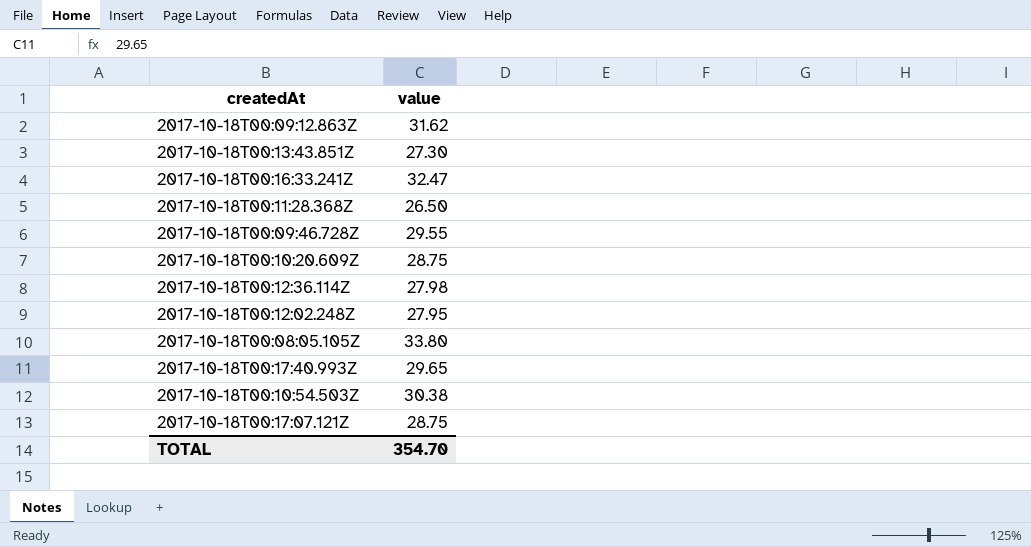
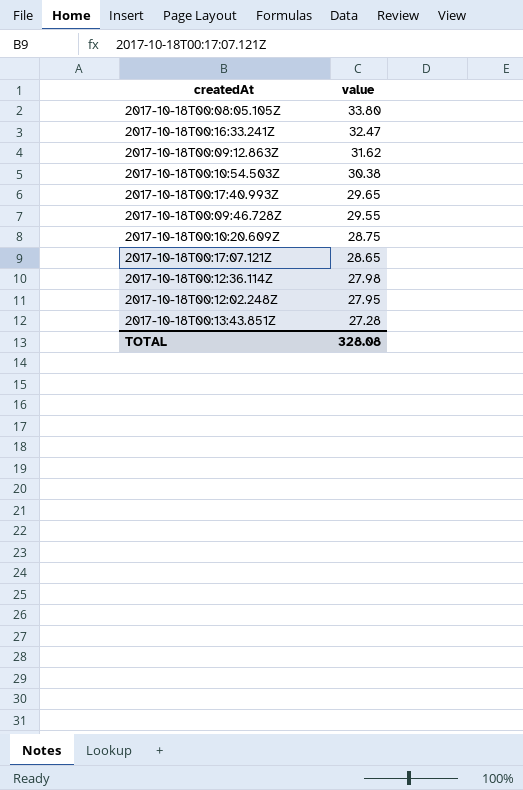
row order: none -> value descending
row 2017-10-18T00:11:28.368Z: 26.50 -> none
2017-10-18T00:17:07.121Z | value: 28.75 -> 28.65
2017-10-18T00:13:43.851Z | value: 27.30 -> 27.28
TOTAL | value: 354.70 -> 328.08

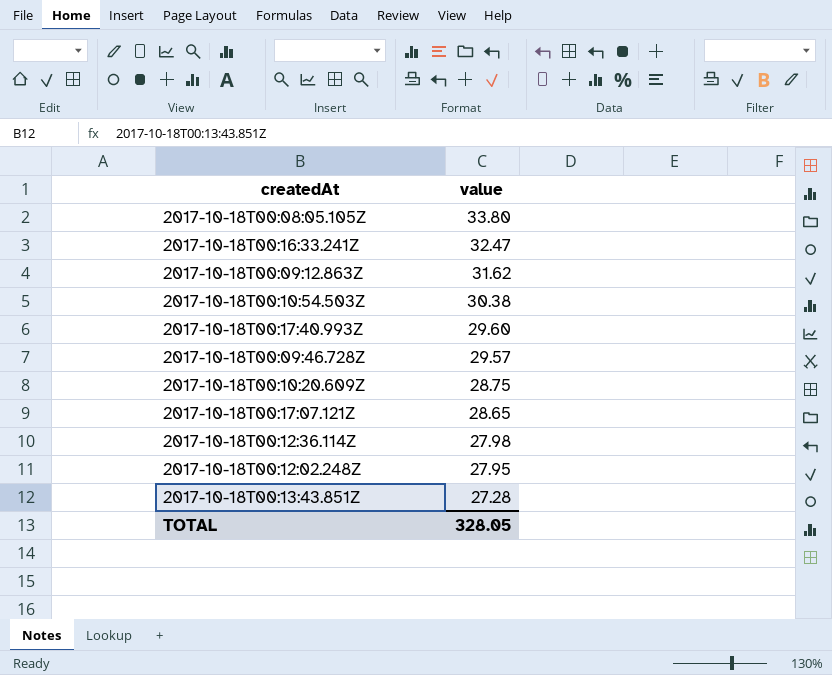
2017-10-18T00:17:40.993Z | value: 29.65 -> 29.60
2017-10-18T00:09:46.728Z | value: 29.55 -> 29.57
TOTAL | value: 328.08 -> 328.05

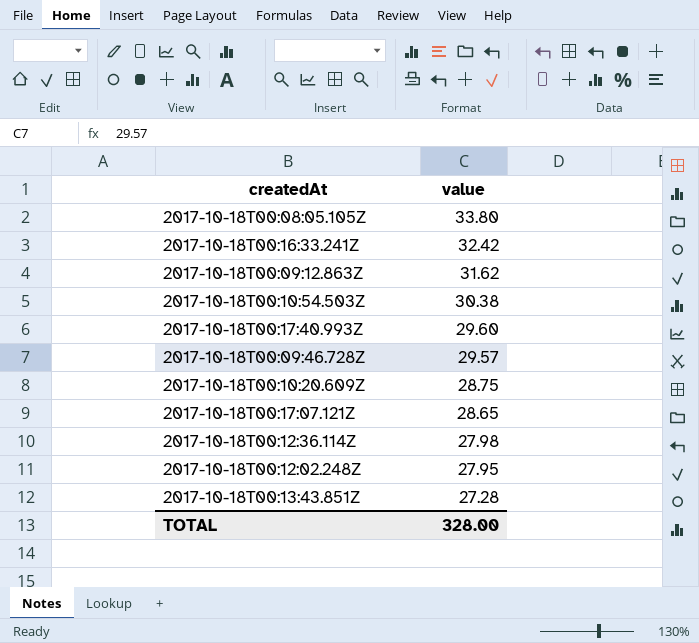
2017-10-18T00:16:33.241Z | value: 32.47 -> 32.42
TOTAL | value: 328.05 -> 328.00

